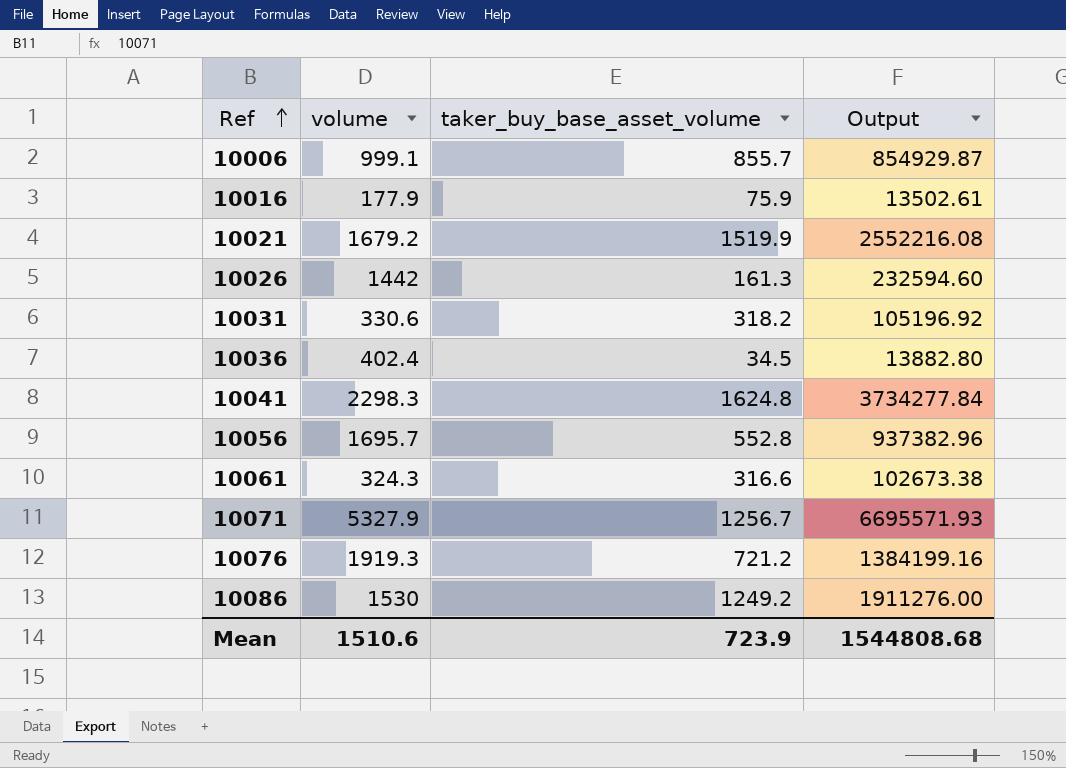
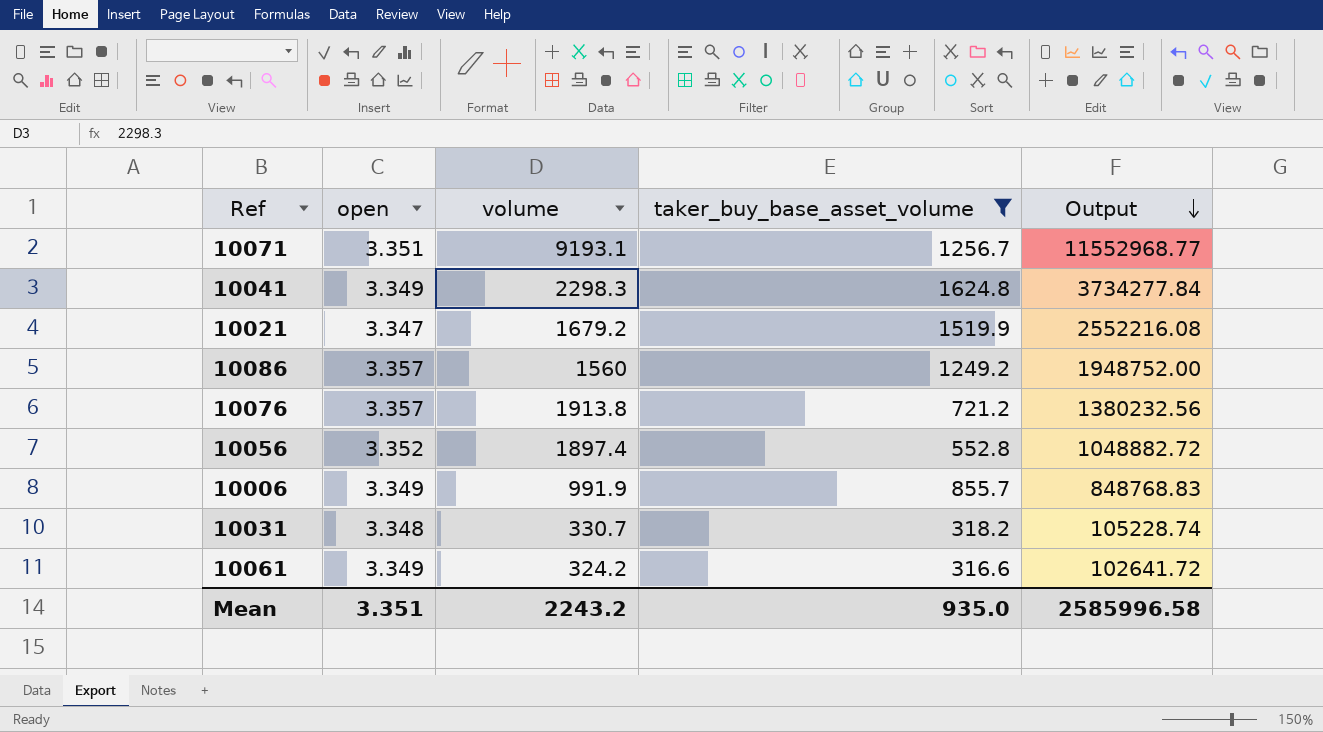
filter: none -> taker_buy_base_asset_volume >= 316.6
row order: Ref ascending -> Output descending
column open | position: none -> 2
10071 | volume: 5327.9 -> 9193.1
10071 | Output: 6695571.93 -> 11552968.77
10086 | volume: 1530 -> 1560
10086 | Output: 1911276.00 -> 1948752.00
10076 | volume: 1919.3 -> 1913.8
10076 | Output: 1384199.16 -> 1380232.56
10056 | volume: 1695.7 -> 1897.4
10056 | Output: 937382.96 -> 1048882.72
10006 | volume: 999.1 -> 991.9
10006 | Output: 854929.87 -> 848768.83
10031 | volume: 330.6 -> 330.7
10031 | Output: 105196.92 -> 105228.74
10061 | volume: 324.3 -> 324.2
10061 | Output: 102673.38 -> 102641.72
Mean | volume: 1510.6 -> 2243.2
Mean | taker_buy_base_asset_volume: 723.9 -> 935.0
Mean | Output: 1544808.68 -> 2585996.58

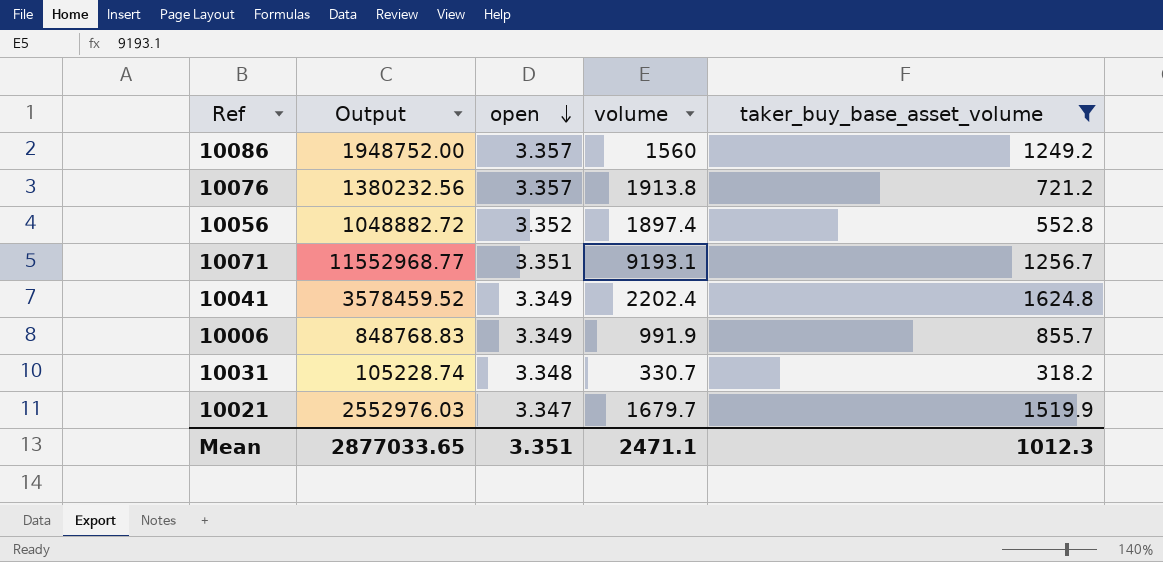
row order: Output descending -> open descending
column Output | position: 5 -> 2
row 10061: 3.349 | 324.2 | 316.6 | 102641.72 -> none
10041 | Output: 3734277.84 -> 3578459.52
10041 | volume: 2298.3 -> 2202.4
10021 | Output: 2552216.08 -> 2552976.03
10021 | volume: 1679.2 -> 1679.7
Mean | Output: 2585996.58 -> 2877033.65
Mean | volume: 2243.2 -> 2471.1
Mean | taker_buy_base_asset_volume: 935.0 -> 1012.3

